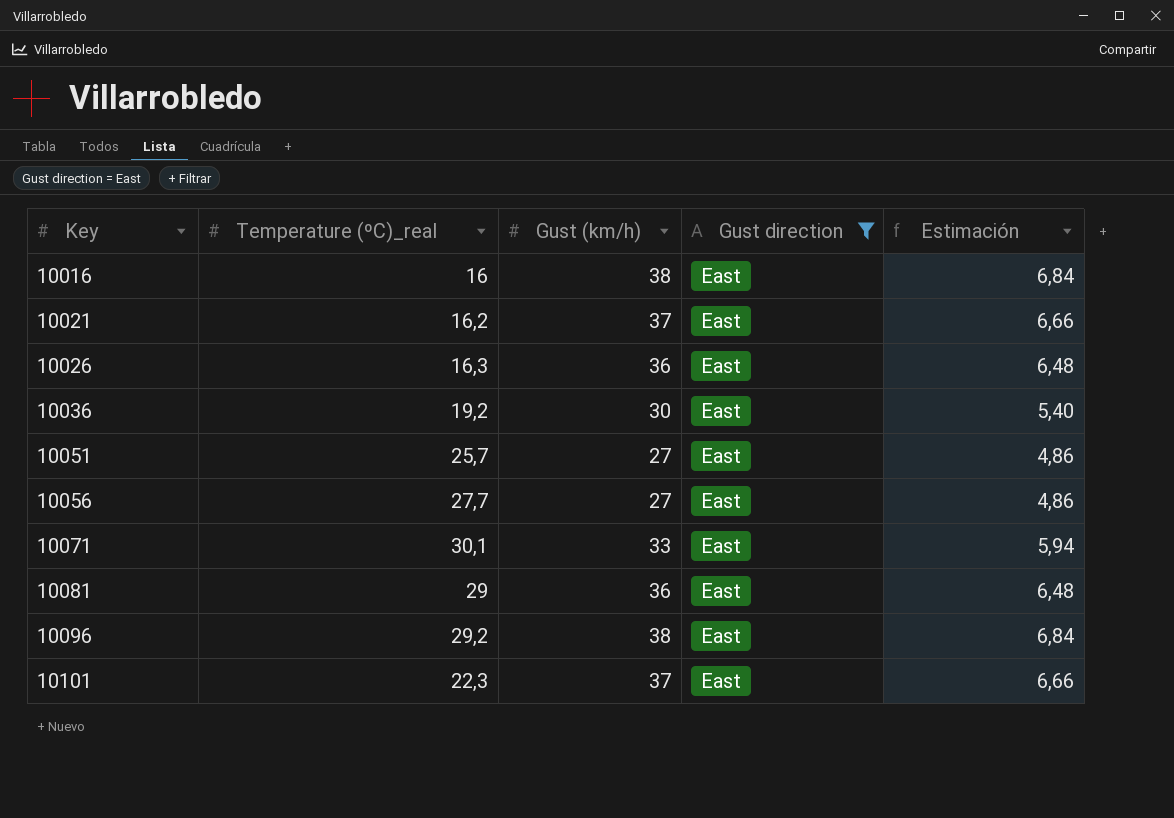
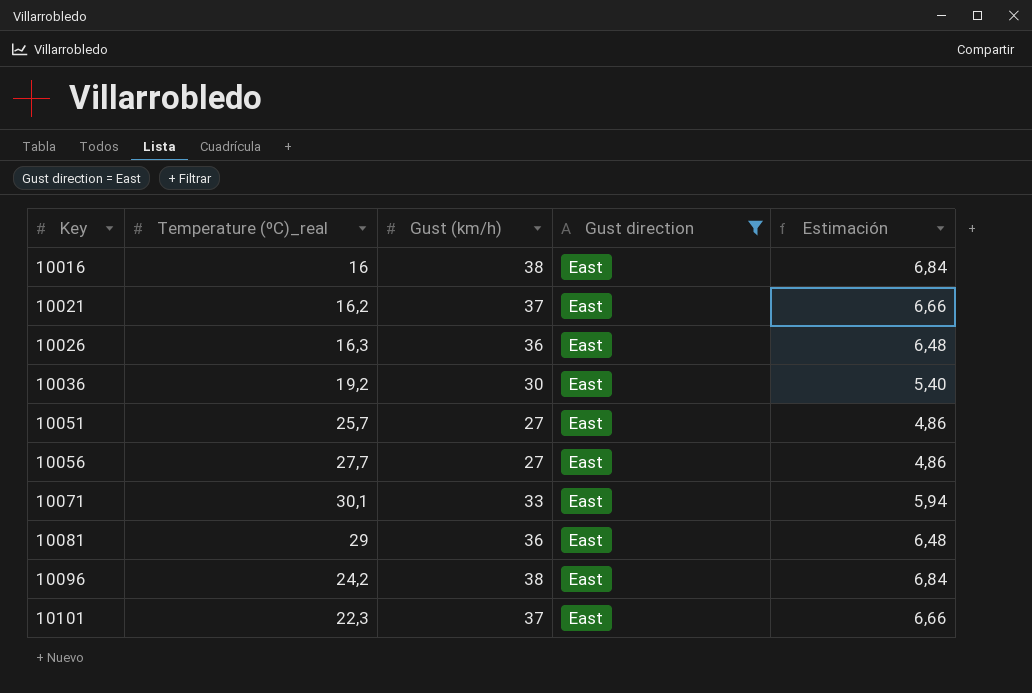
10096 | Temperature (ºC)_real: 29,2 -> 24,2

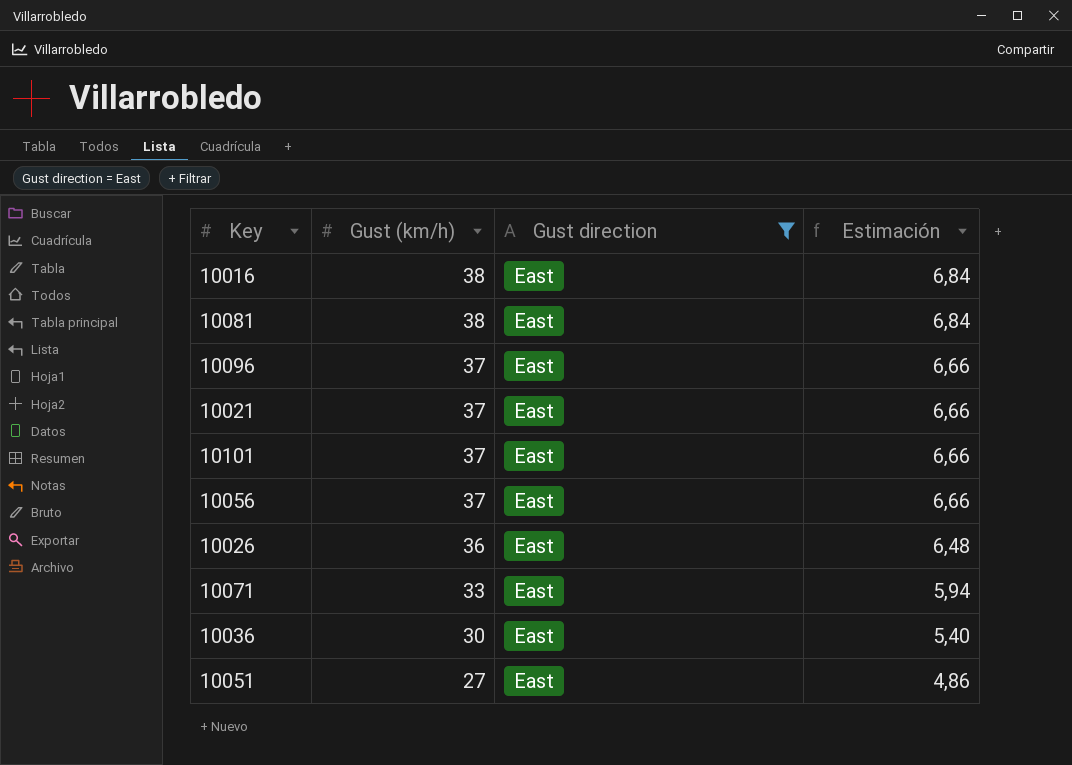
row order: Key ascending -> Gust (km/h) descending
column Temperature (ºC)_real | position: 2 -> none
10081 | Gust (km/h): 36 -> 38
10081 | Estimación: 6,48 -> 6,84
10096 | Gust (km/h): 38 -> 37
10096 | Estimación: 6,84 -> 6,66
10056 | Gust (km/h): 27 -> 37
10056 | Estimación: 4,86 -> 6,66

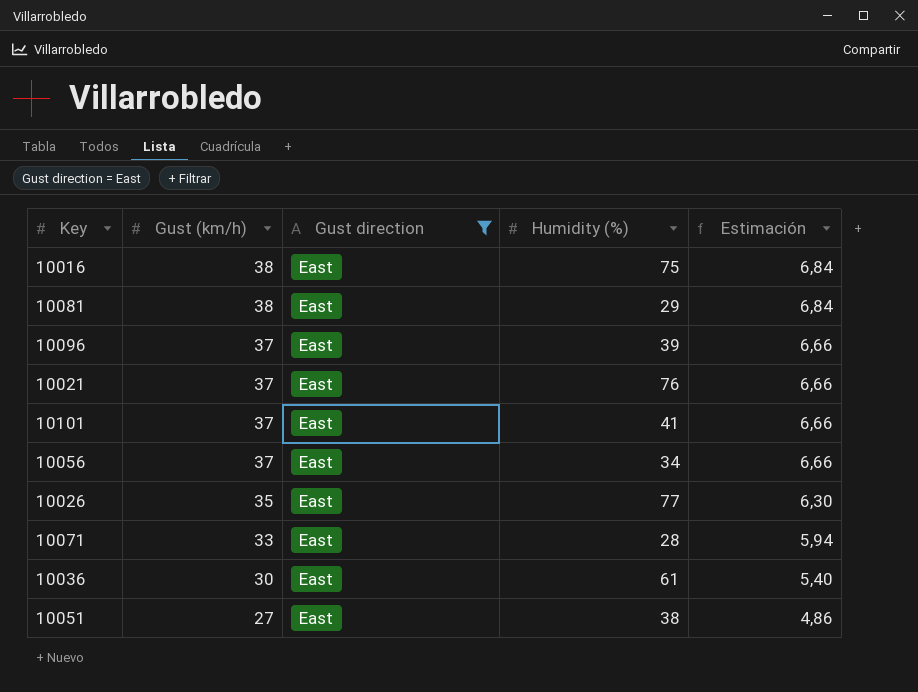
column Humidity (%) | position: none -> 4
10026 | Gust (km/h): 36 -> 35
10026 | Estimación: 6,48 -> 6,30

